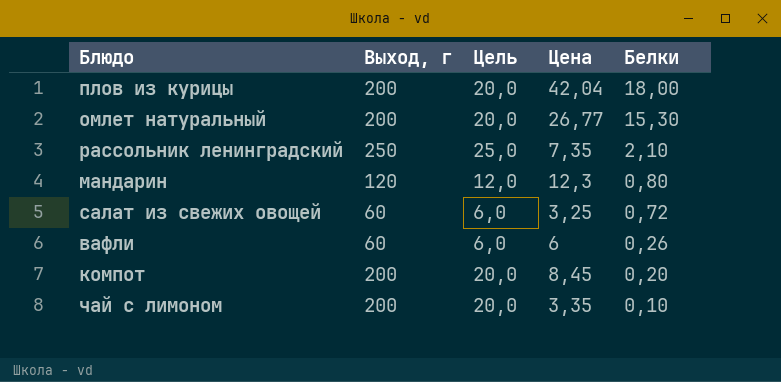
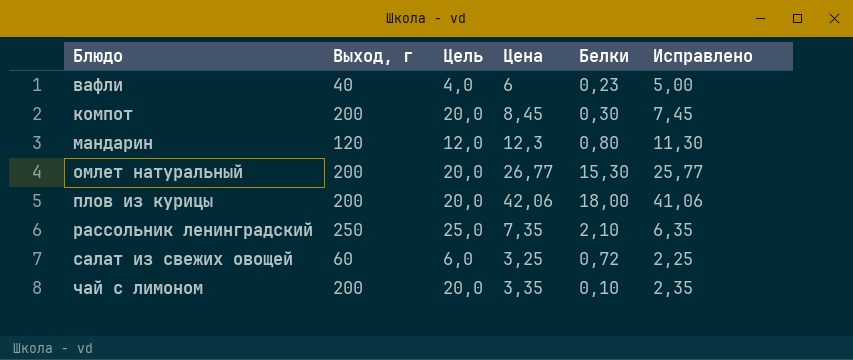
row order: Белки descending -> Блюдо ascending
column Исправлено | formula: none -> [Цена] - 1
вафли | Выход, г: 60 -> 40
вафли | Цель: 6,0 -> 4,0
вафли | Белки: 0,26 -> 0,23
компот | Белки: 0,20 -> 0,30
плов из курицы | Цена: 42,04 -> 42,06

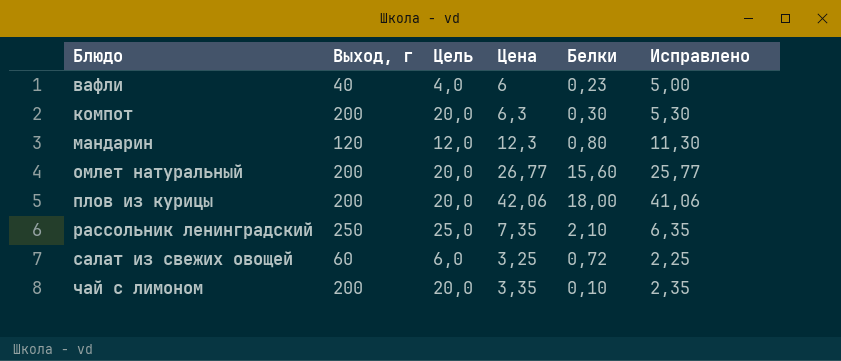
компот | Цена: 8,45 -> 6,3
компот | Исправлено: 7,45 -> 5,30
омлет натуральный | Белки: 15,30 -> 15,60

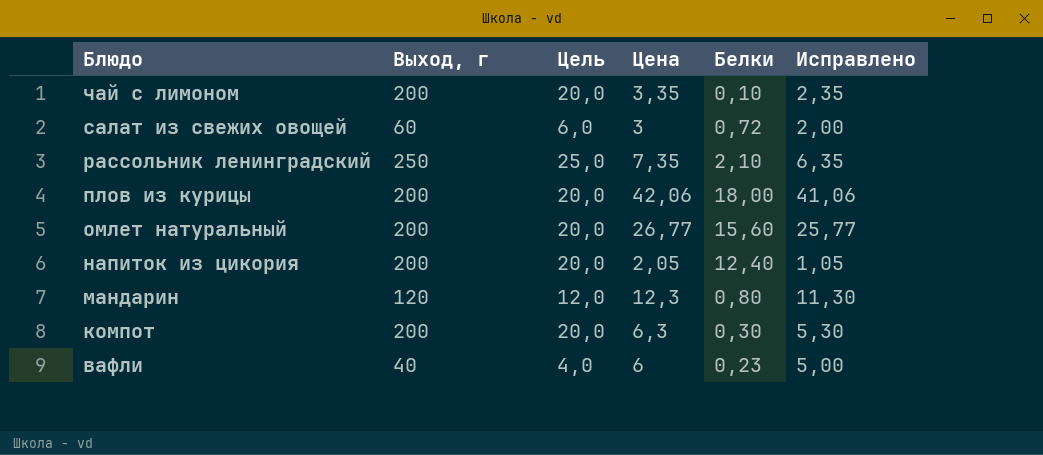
row order: Блюдо ascending -> Блюдо descending
салат из свежих овощей | Цена: 3,25 -> 3
салат из свежих овощей | Исправлено: 2,25 -> 2,00
row напиток из цикория: none -> 200 | 20,0 | 2,05 | 12,40 | 1,05

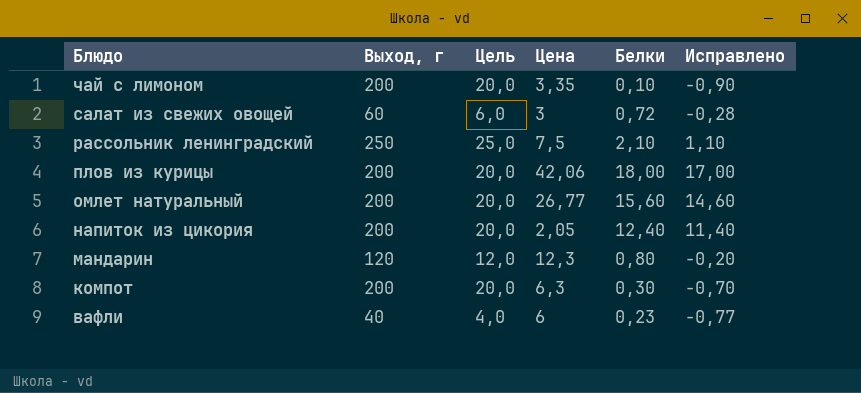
column Исправлено | formula: [Цена] - 1 -> [Белки] - 1
рассольник ленинградский | Цена: 7,35 -> 7,5

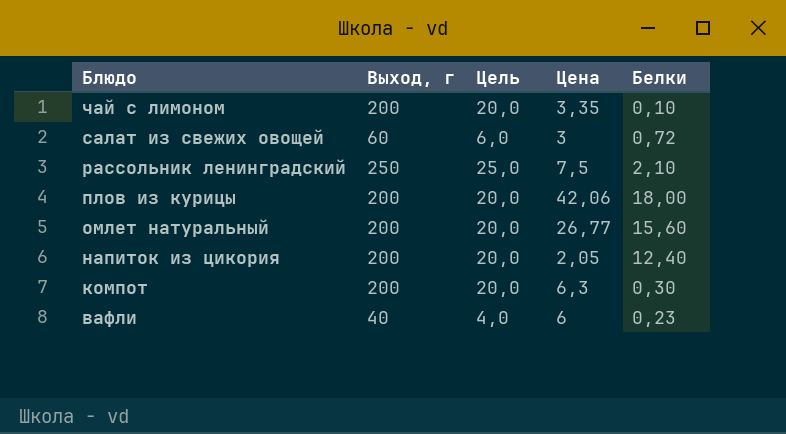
column Исправлено | formula: [Белки] - 1 -> none
row мандарин: 120 | 12,0 | 12,3 | 0,80 | -0,20 -> none

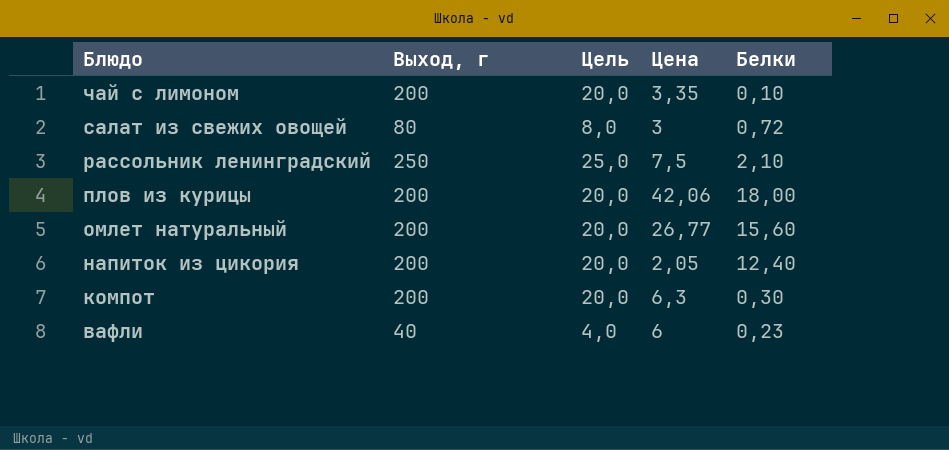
салат из свежих овощей | Выход, г: 60 -> 80
салат из свежих овощей | Цель: 6,0 -> 8,0

